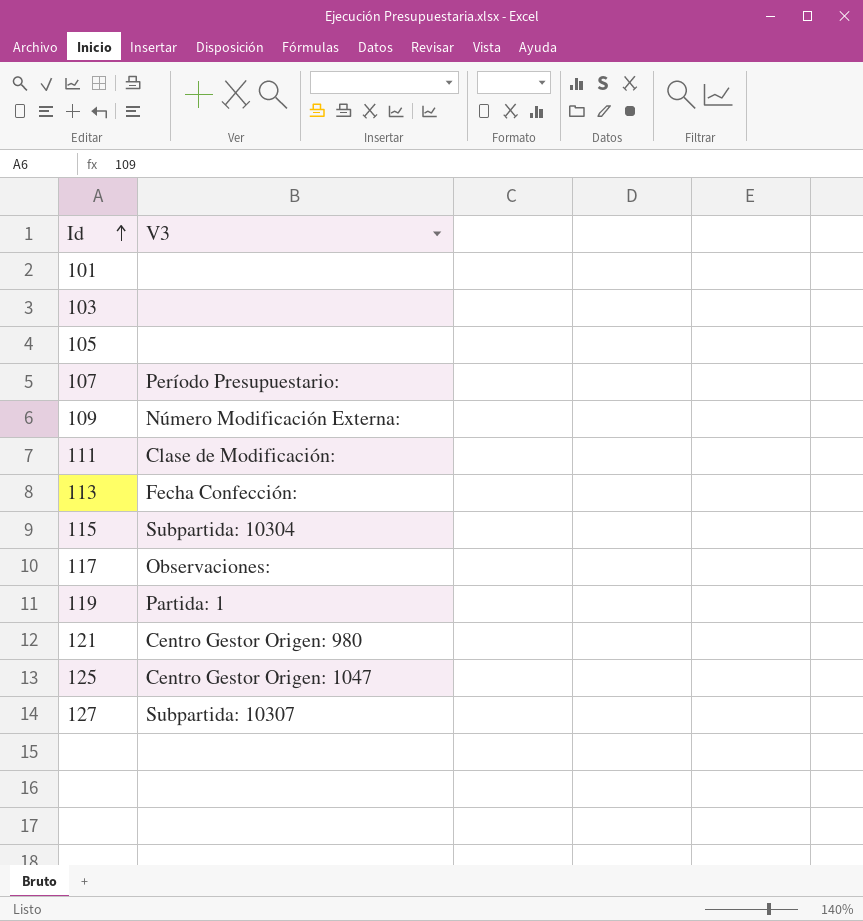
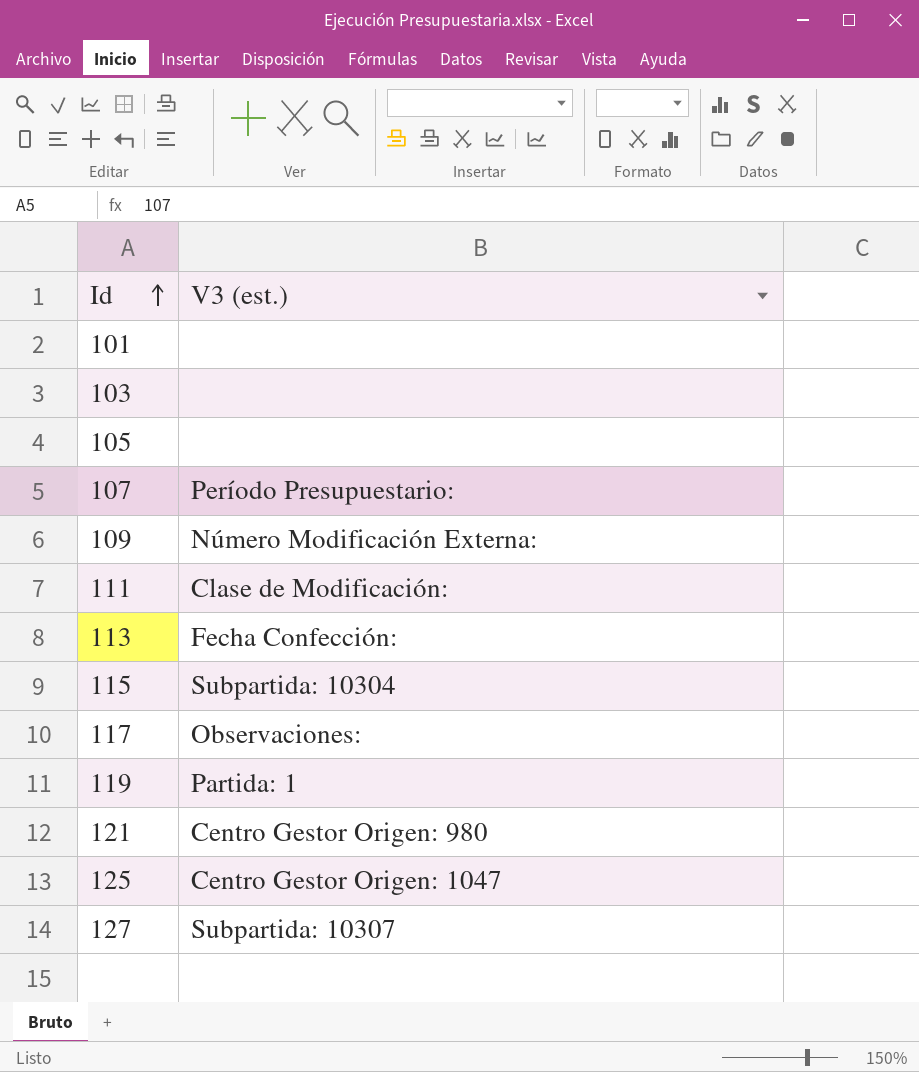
column name: V3 -> V3 (est.)

